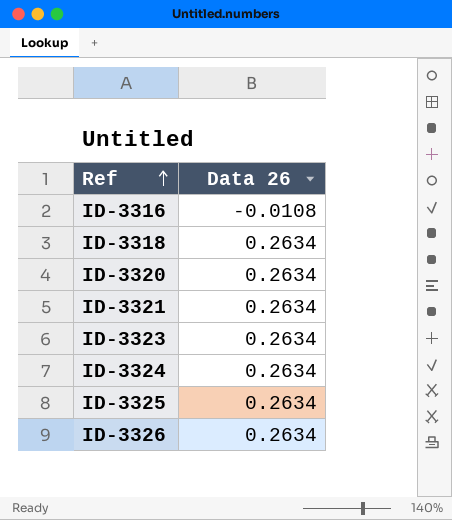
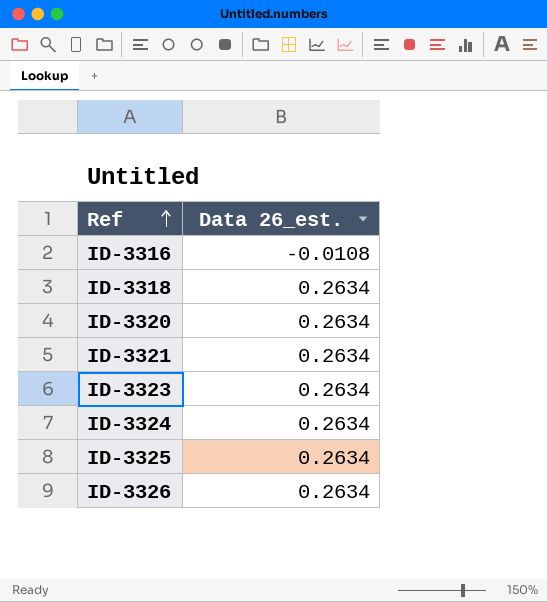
column name: Data 26 -> Data 26_est.

